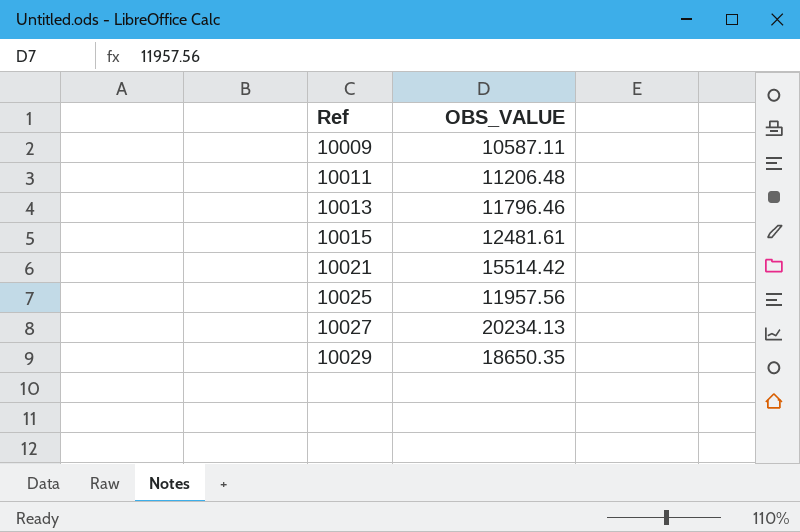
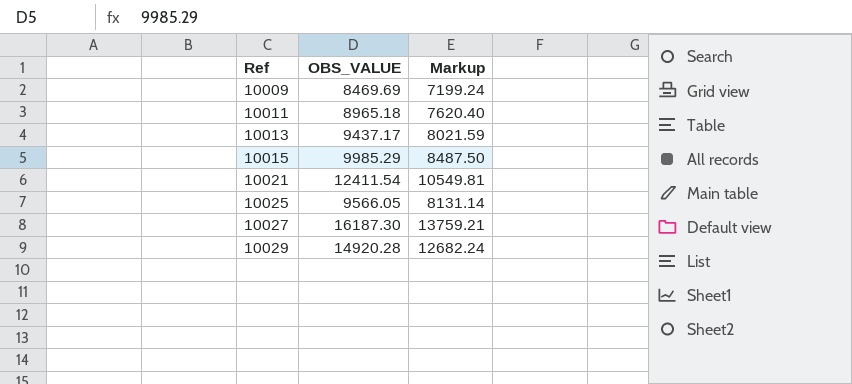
column Markup | formula: none -> [OBS_VALUE] * 0.85
10009 | OBS_VALUE: 10587.11 -> 8469.69
10011 | OBS_VALUE: 11206.48 -> 8965.18
10013 | OBS_VALUE: 11796.46 -> 9437.17
10015 | OBS_VALUE: 12481.61 -> 9985.29
10021 | OBS_VALUE: 15514.42 -> 12411.54
10025 | OBS_VALUE: 11957.56 -> 9566.05
10027 | OBS_VALUE: 20234.13 -> 16187.30
10029 | OBS_VALUE: 18650.35 -> 14920.28

